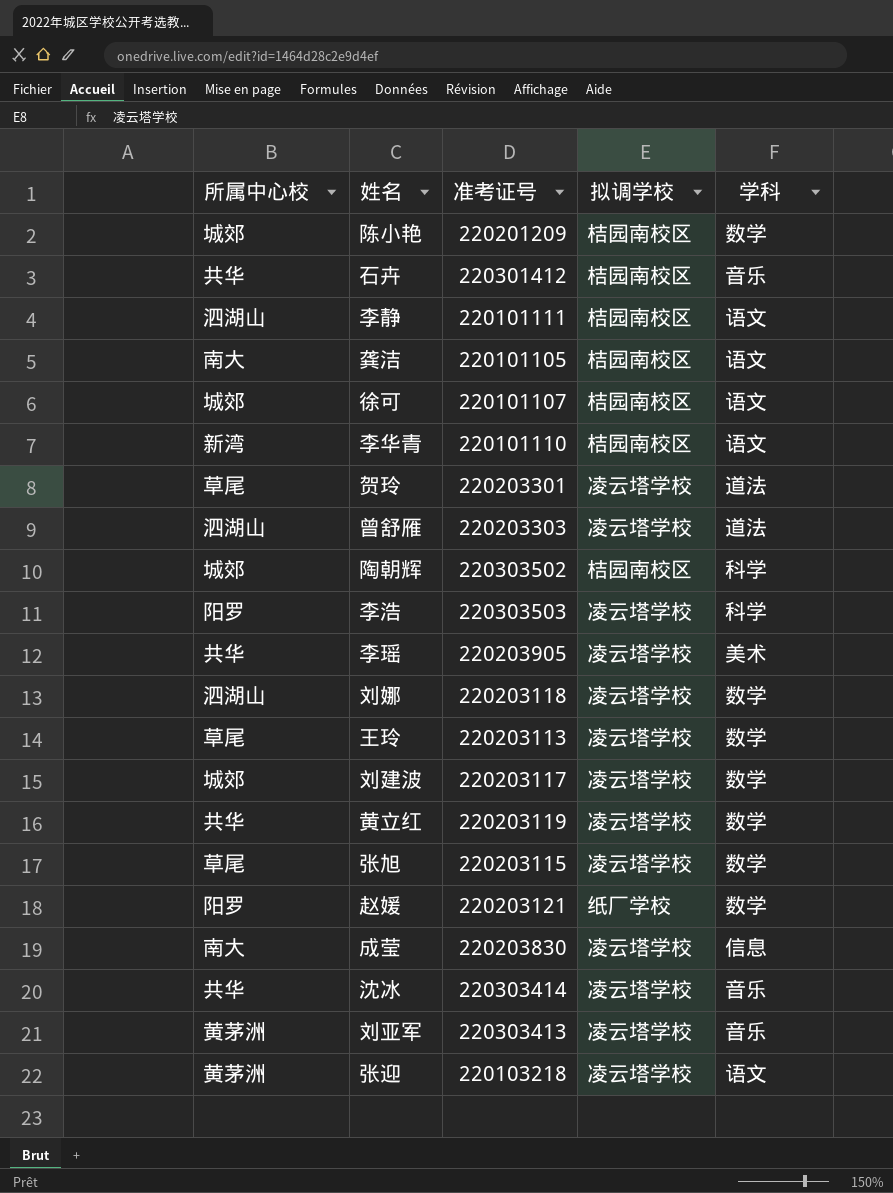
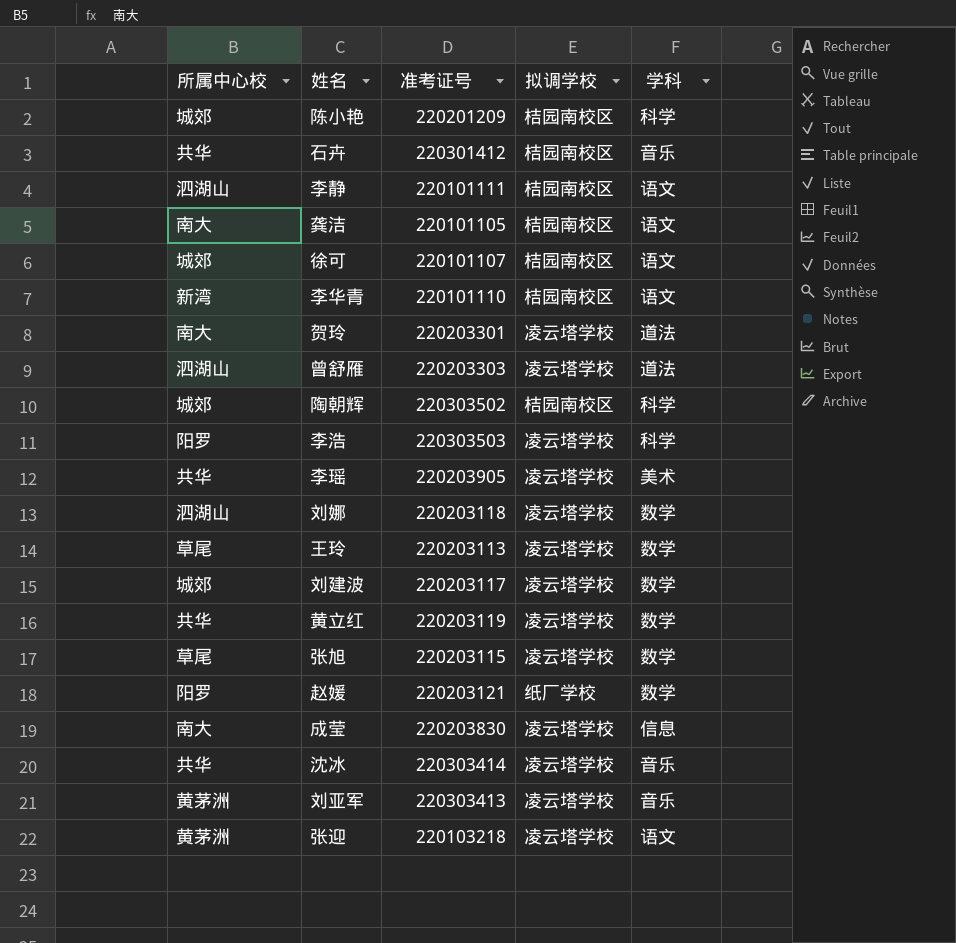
陈小艳 | 学科: 数学 -> 科学
贺玲 | 所属中心校: 草尾 -> 南大

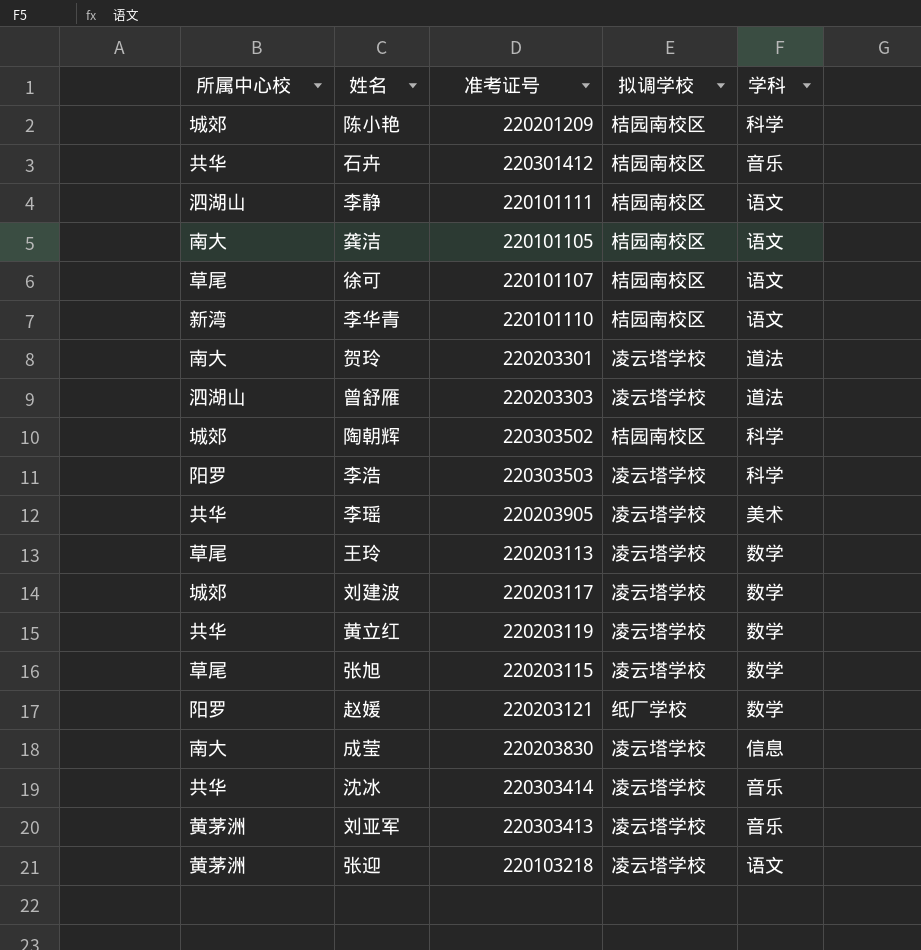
row 刘娜: 泗湖山 | 220203118 | 凌云塔学校 | 数学 -> none
徐可 | 所属中心校: 城郊 -> 草尾

